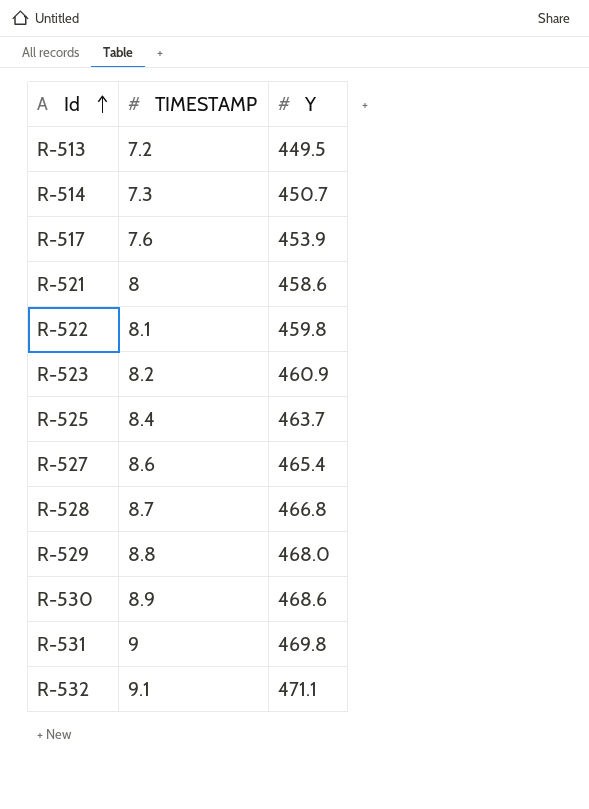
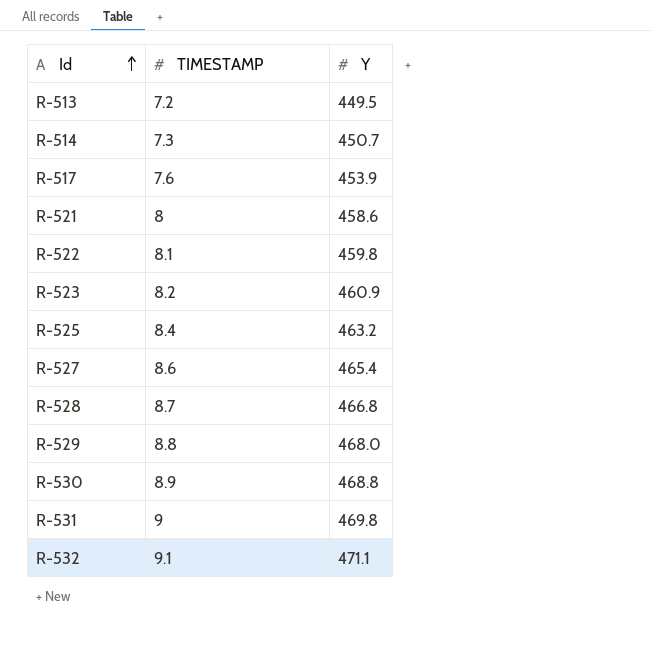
R-525 | Y: 463.7 -> 463.2
R-530 | Y: 468.6 -> 468.8

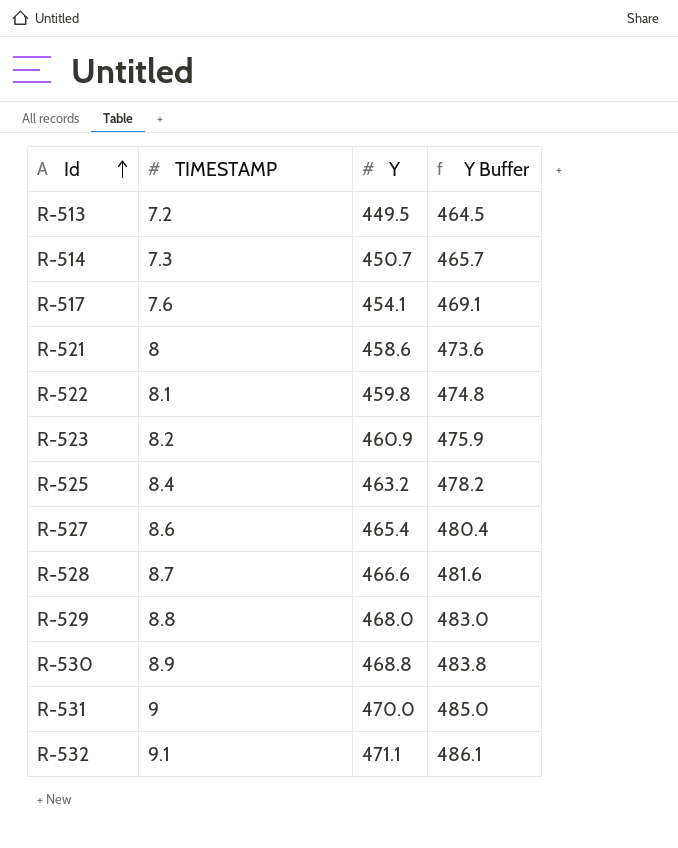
column Y Buffer | formula: none -> [Y] + 15
R-517 | Y: 453.9 -> 454.1
R-528 | Y: 466.8 -> 466.6
R-531 | Y: 469.8 -> 470.0

